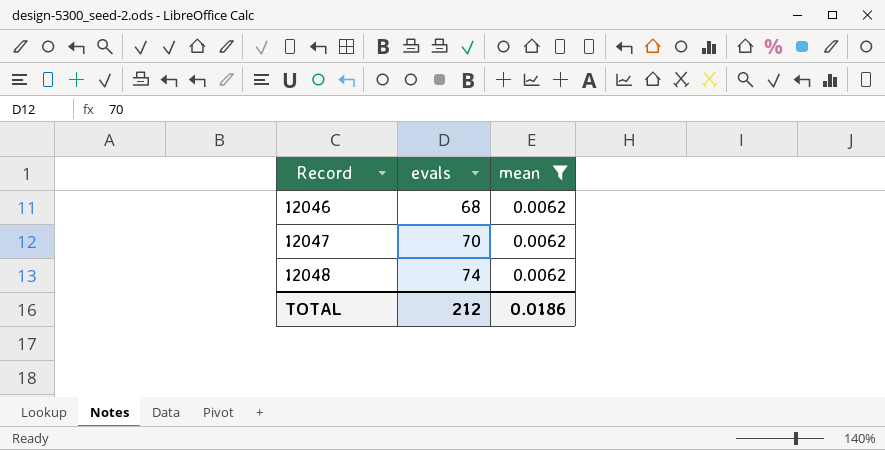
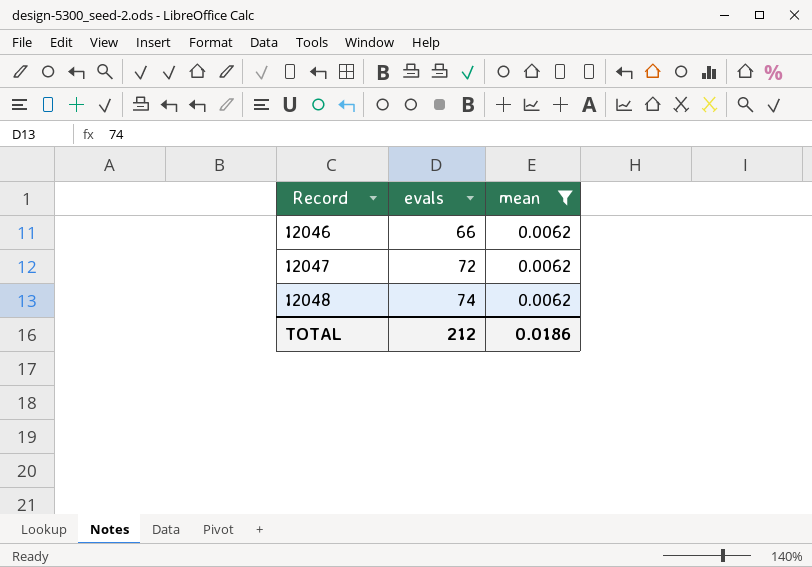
12046 | evals: 68 -> 66
12047 | evals: 70 -> 72

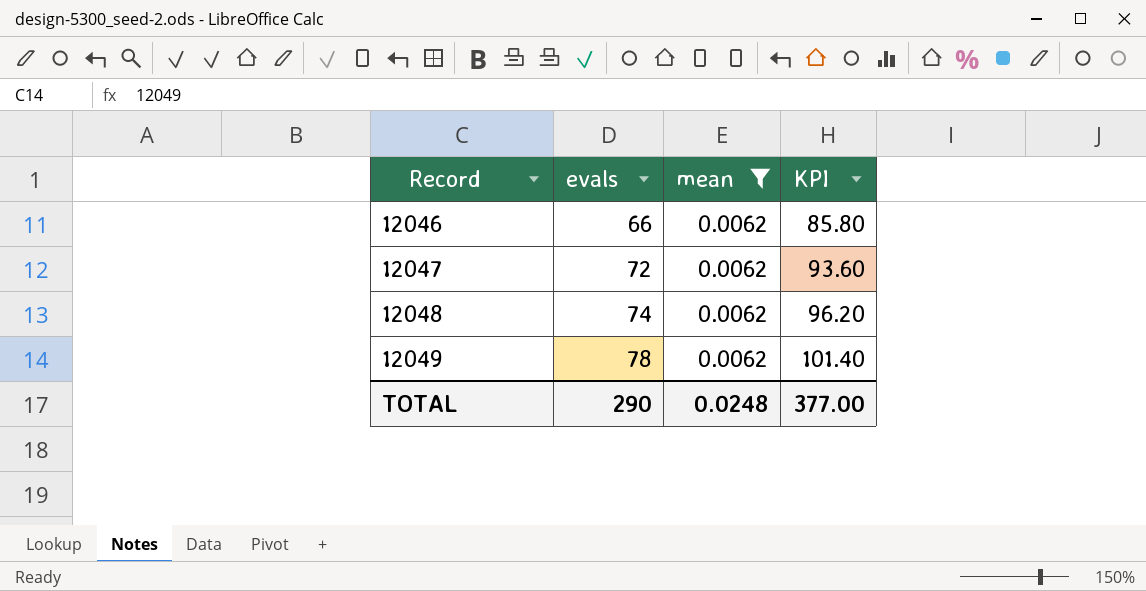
column KPI | formula: none -> [evals] * 1.3
row 12049: none -> 78 | 0.0062 | 101.40
TOTAL | evals: 212 -> 290
TOTAL | mean: 0.0186 -> 0.0248

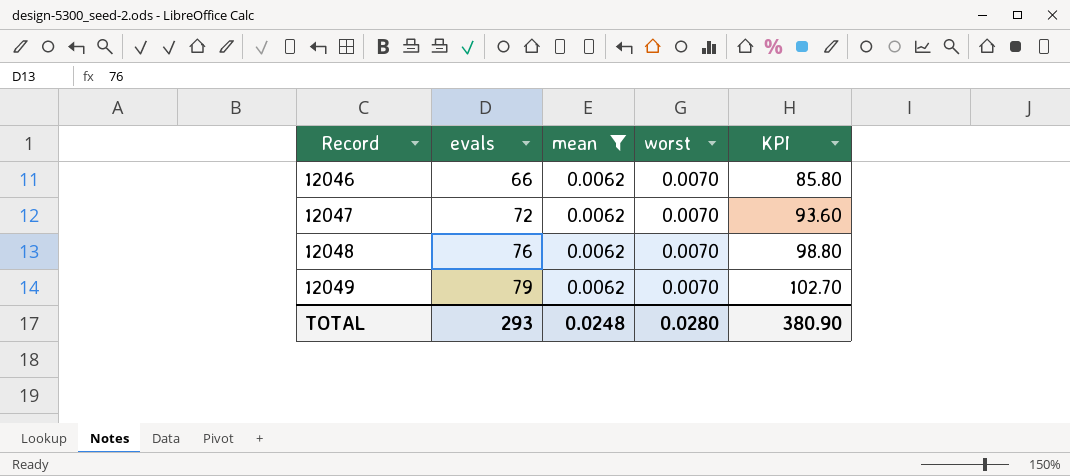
column worst | position: none -> 4
12048 | evals: 74 -> 76
12048 | KPI: 96.20 -> 98.80
12049 | evals: 78 -> 79
12049 | KPI: 101.40 -> 102.70
TOTAL | evals: 290 -> 293
TOTAL | KPI: 377.00 -> 380.90

